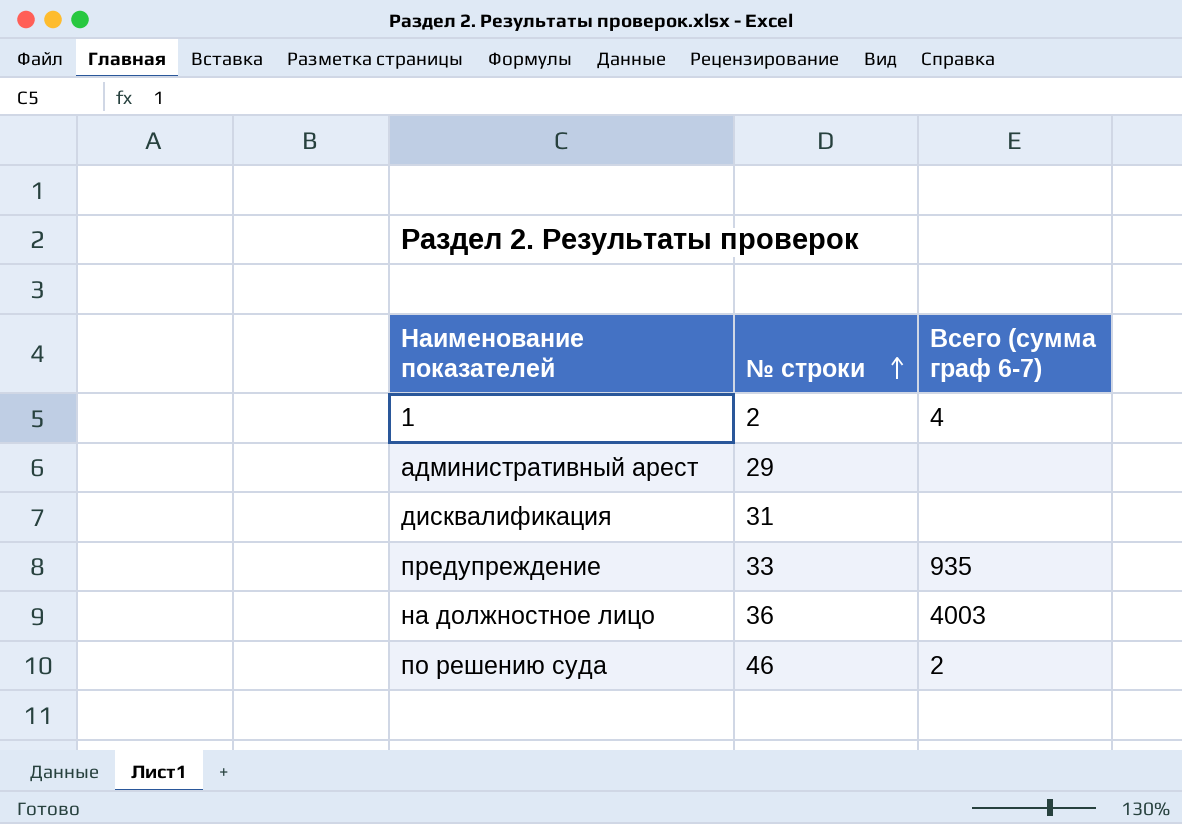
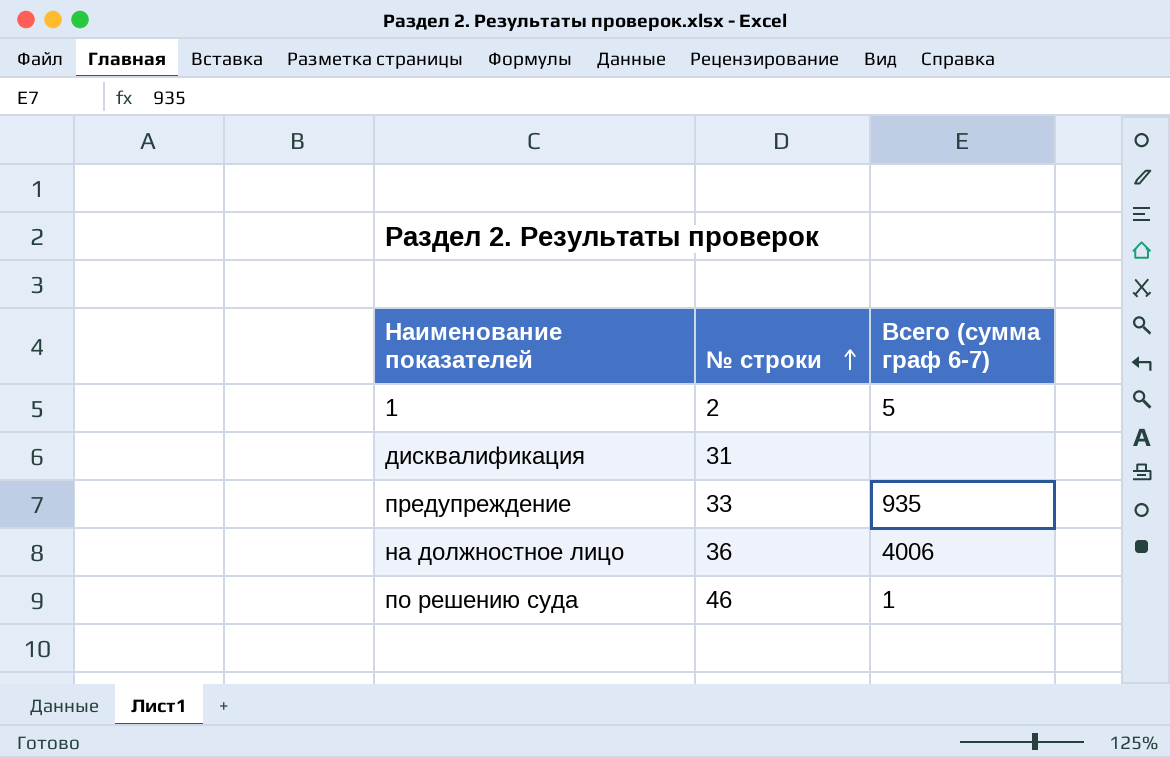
row административный арест: 29 | none -> none
1 | Всего (сумма граф 6-7): 4 -> 5
на должностное лицо | Всего (сумма граф 6-7): 4003 -> 4006
по решению суда | Всего (сумма граф 6-7): 2 -> 1

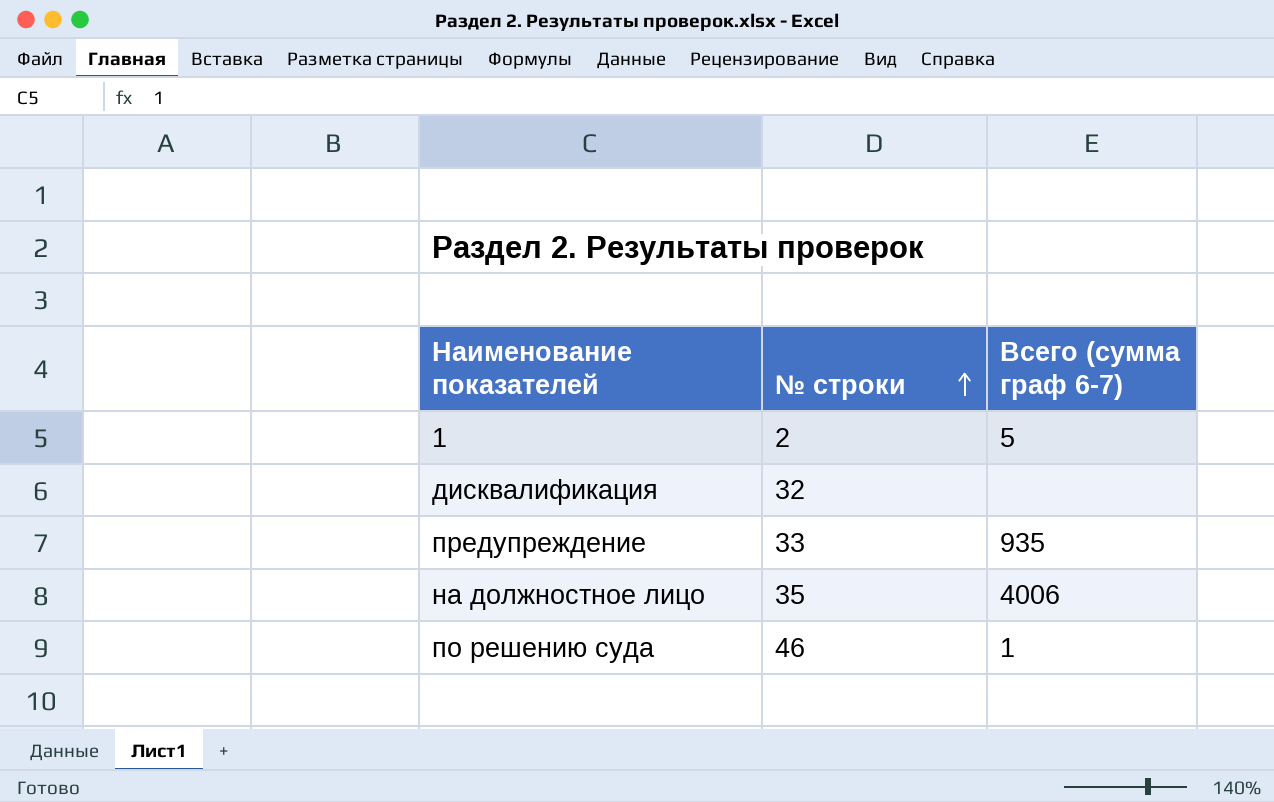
дисквалификация | № строки: 31 -> 32
на должностное лицо | № строки: 36 -> 35

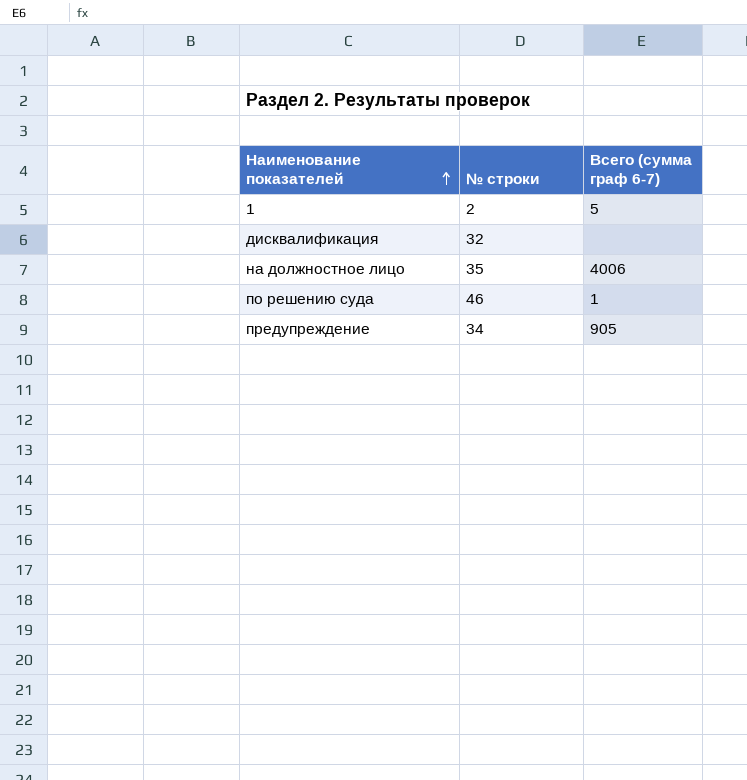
row order: № строки ascending -> Наименование показателей ascending
предупреждение | № строки: 33 -> 34
предупреждение | Всего (сумма граф 6-7): 935 -> 905

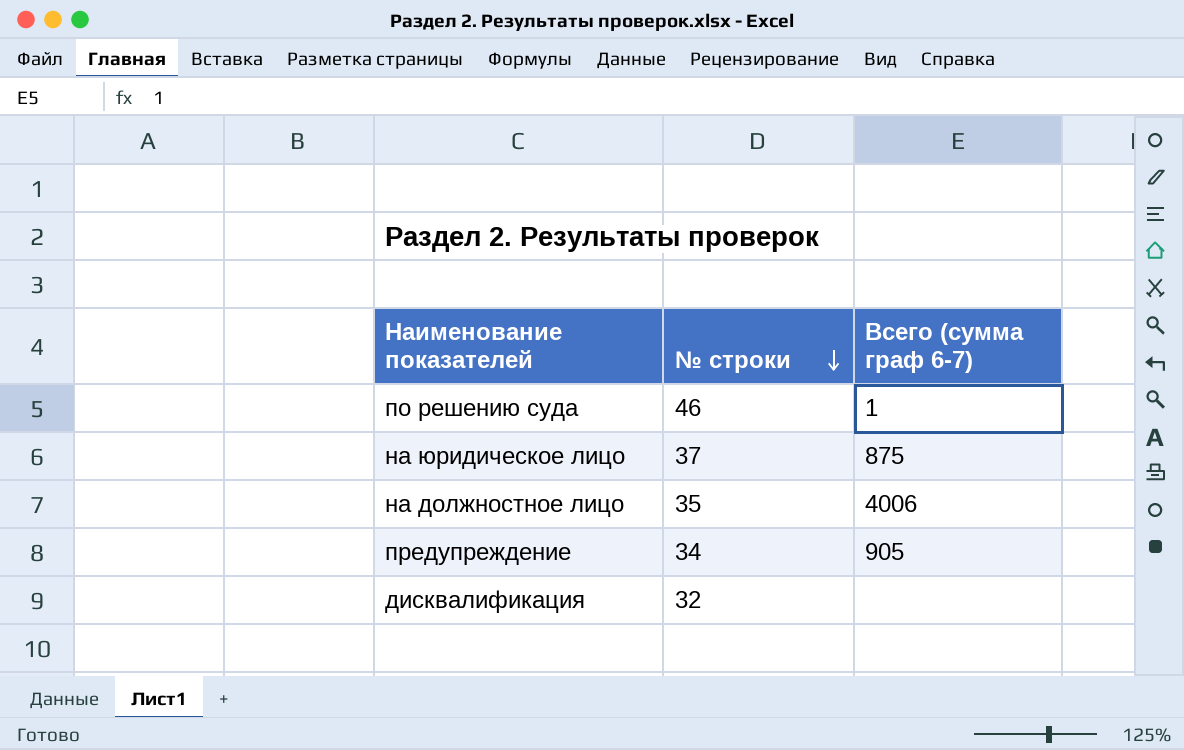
row order: Наименование показателей ascending -> № строки descending
row 1: 2 | 5 -> none
row на юридическое лицо: none -> 37 | 875

